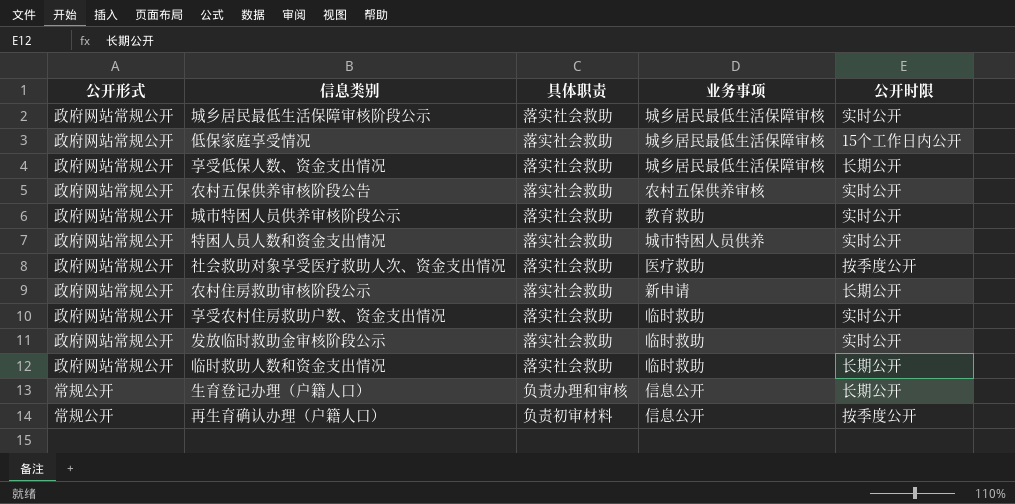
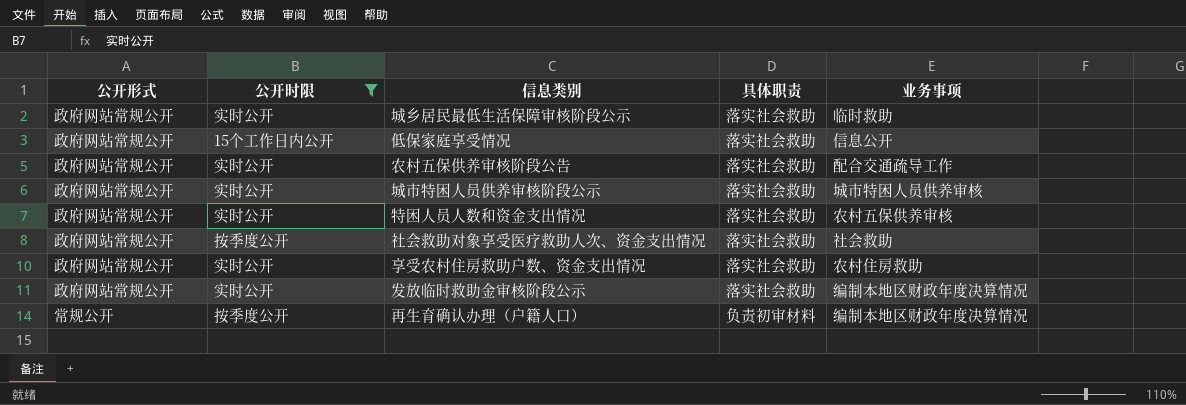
filter: none -> 公开时限 != 长期公开
column 公开时限 | position: 5 -> 2
城乡居民最低生活保障审核阶段公示 | 业务事项: 城乡居民最低生活保障审核 -> 临时救助
低保家庭享受情况 | 业务事项: 城乡居民最低生活保障审核 -> 信息公开
农村五保供养审核阶段公告 | 业务事项: 农村五保供养审核 -> 配合交通疏导工作
城市特困人员供养审核阶段公示 | 业务事项: 教育救助 -> 城市特困人员供养审核
特困人员人数和资金支出情况 | 业务事项: 城市特困人员供养 -> 农村五保供养审核
社会救助对象享受医疗救助人次、资金支出情况 | 业务事项: 医疗救助 -> 社会救助
享受农村住房救助户数、资金支出情况 | 业务事项: 临时救助 -> 农村住房救助
发放临时救助金审核阶段公示 | 业务事项: 临时救助 -> 编制本地区财政年度决算情况
再生育确认办理（户籍人口） | 业务事项: 信息公开 -> 编制本地区财政年度决算情况

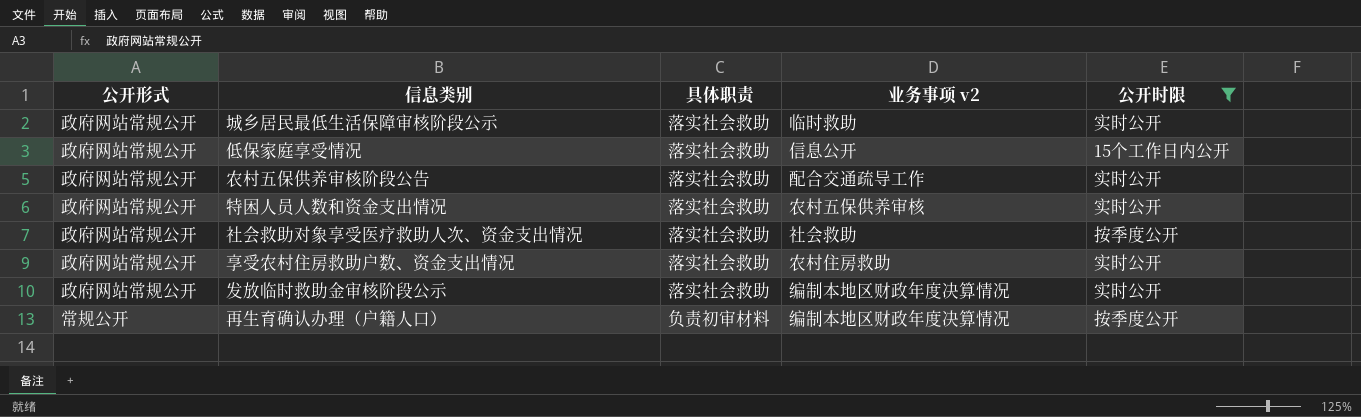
column name: 业务事项 -> 业务事项 v2
column 公开时限 | position: 2 -> 5
row 城市特困人员供养审核阶段公示: 政府网站常规公开 | 实时公开 | 落实社会救助 | 城市特困人员供养审核 -> none

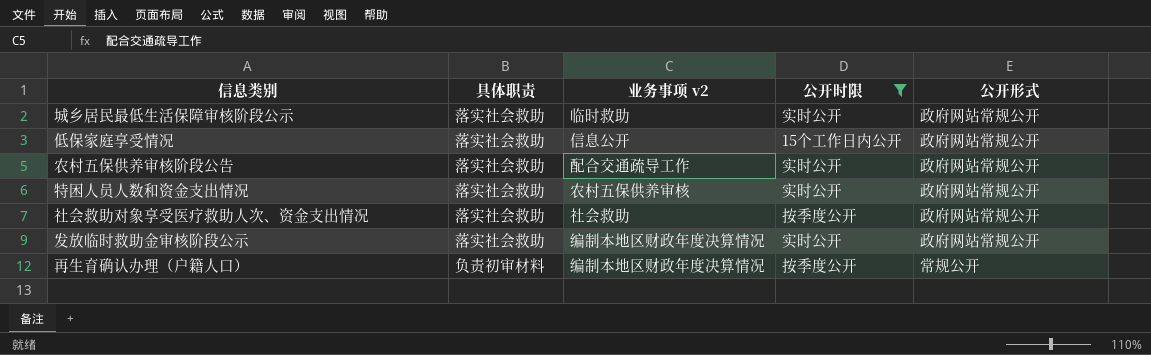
column 公开形式 | position: 1 -> 5
row 享受农村住房救助户数、资金支出情况: 政府网站常规公开 | 落实社会救助 | 农村住房救助 | 实时公开 -> none

